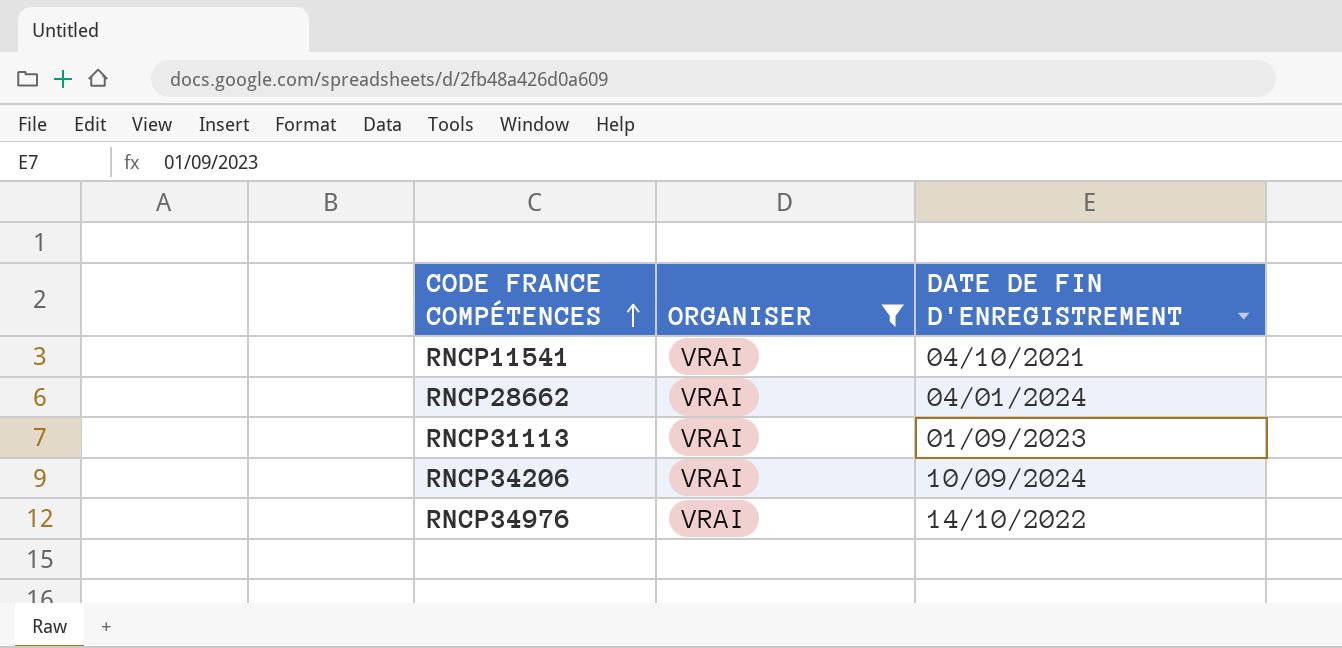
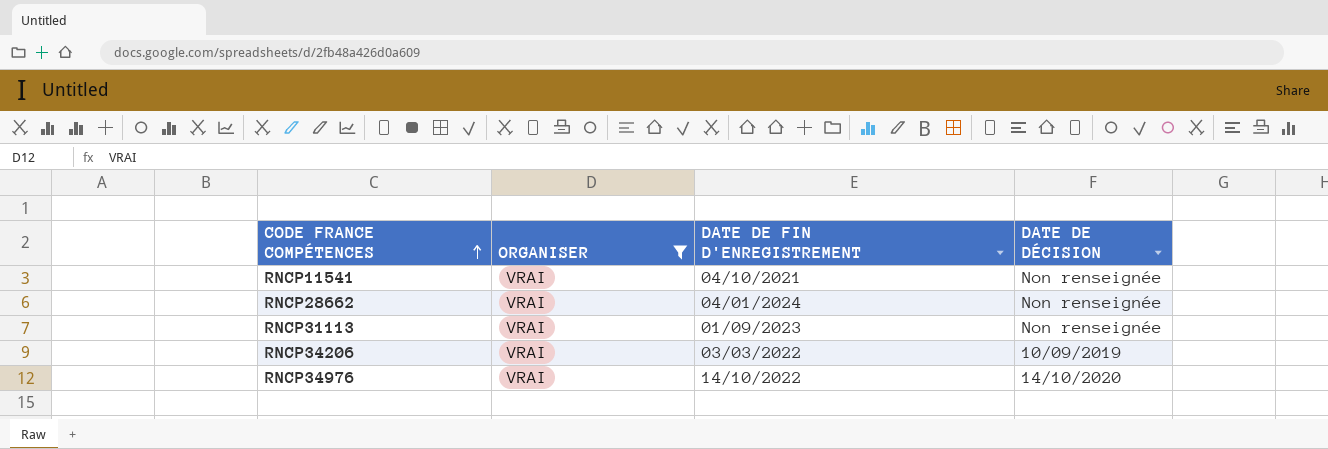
column DATE DE DÉCISION | position: none -> 4
RNCP34206 | DATE DE FIN D'ENREGISTREMENT: 10/09/2024 -> 03/03/2022

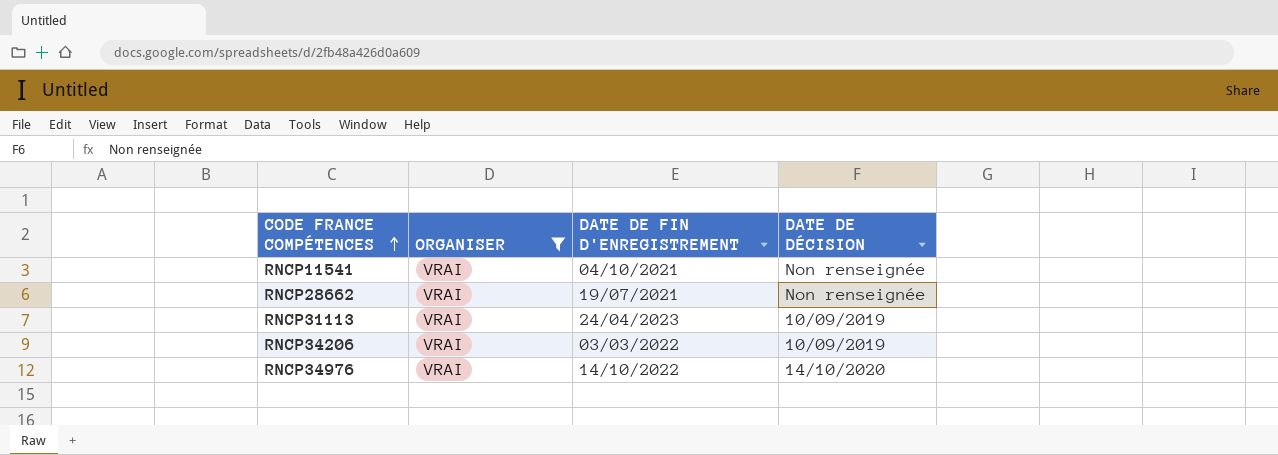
RNCP28662 | DATE DE FIN D'ENREGISTREMENT: 04/01/2024 -> 19/07/2021
RNCP31113 | DATE DE FIN D'ENREGISTREMENT: 01/09/2023 -> 24/04/2023
RNCP31113 | DATE DE DÉCISION: Non renseignée -> 10/09/2019

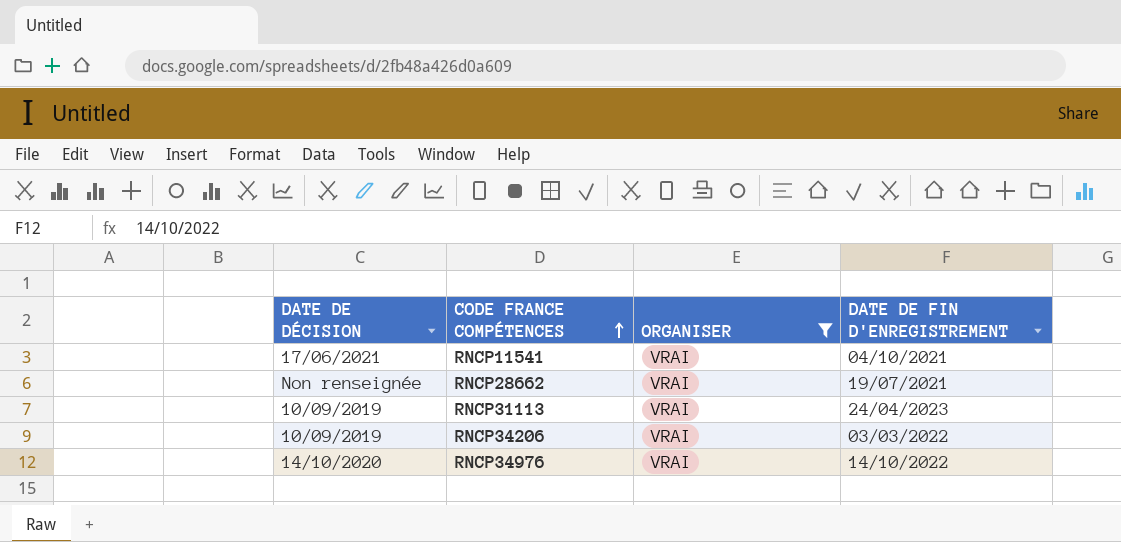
column DATE DE DÉCISION | position: 4 -> 1
RNCP11541 | DATE DE DÉCISION: Non renseignée -> 17/06/2021

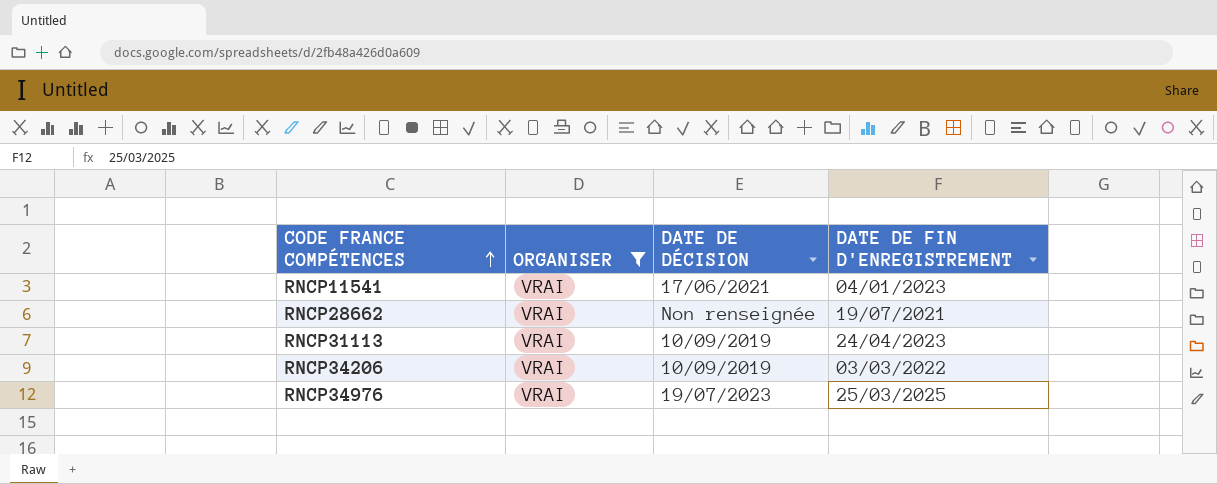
column DATE DE DÉCISION | position: 1 -> 3
RNCP11541 | DATE DE FIN D'ENREGISTREMENT: 04/10/2021 -> 04/01/2023
RNCP34976 | DATE DE DÉCISION: 14/10/2020 -> 19/07/2023
RNCP34976 | DATE DE FIN D'ENREGISTREMENT: 14/10/2022 -> 25/03/2025

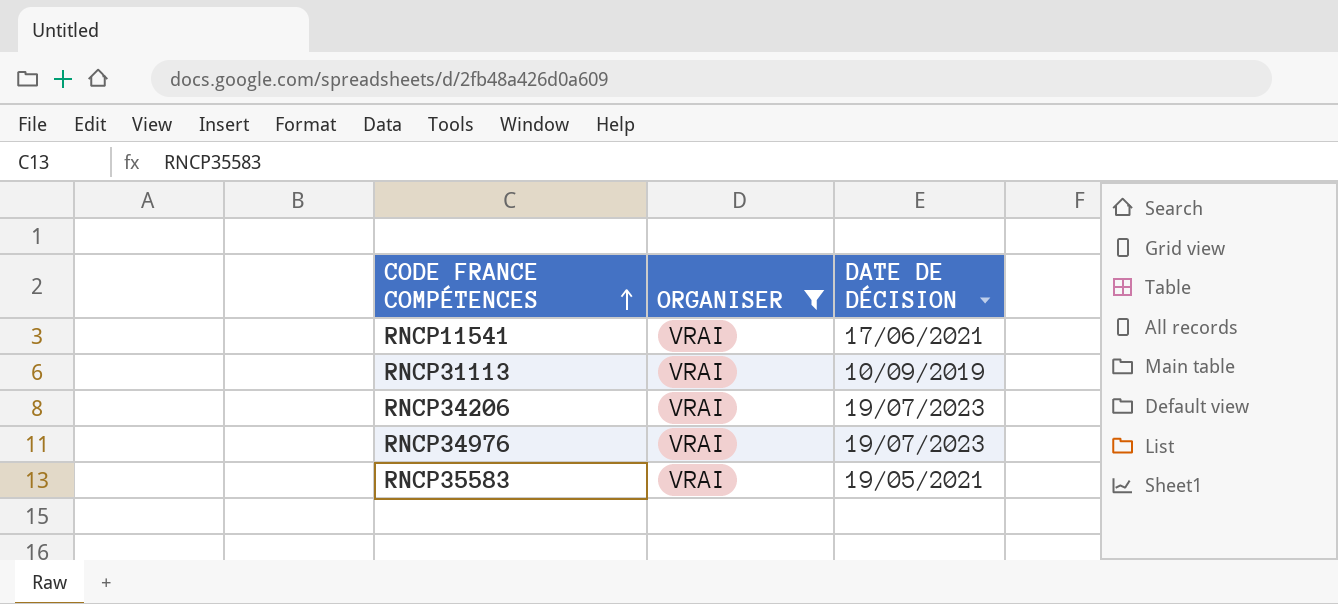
column DATE DE FIN D'ENREGISTREMENT | position: 4 -> none
row RNCP28662: VRAI | Non renseignée | 19/07/2021 -> none
RNCP34206 | DATE DE DÉCISION: 10/09/2019 -> 19/07/2023
row RNCP35583: none -> VRAI | 19/05/2021

